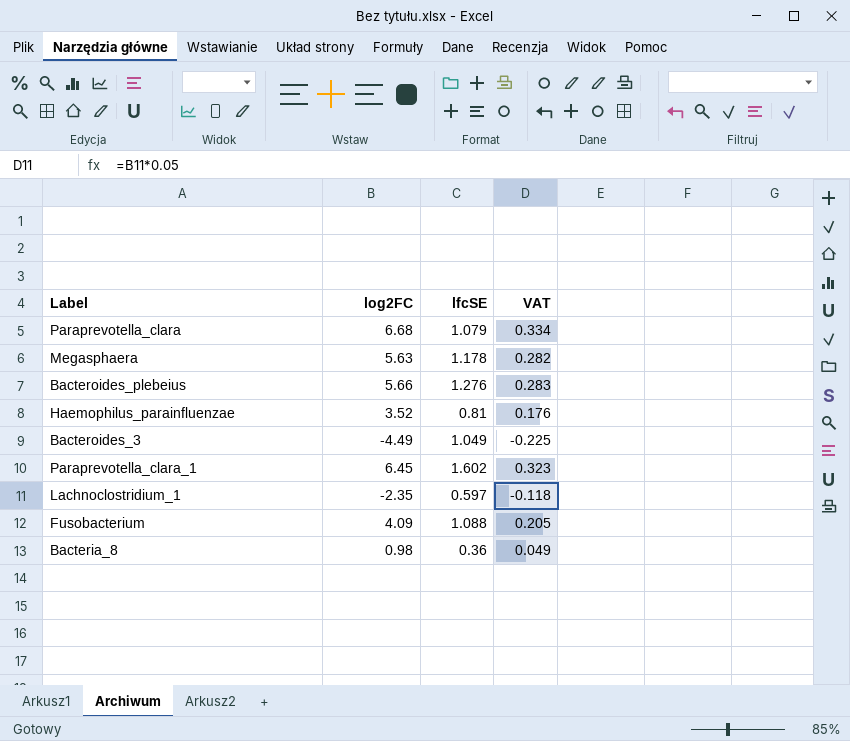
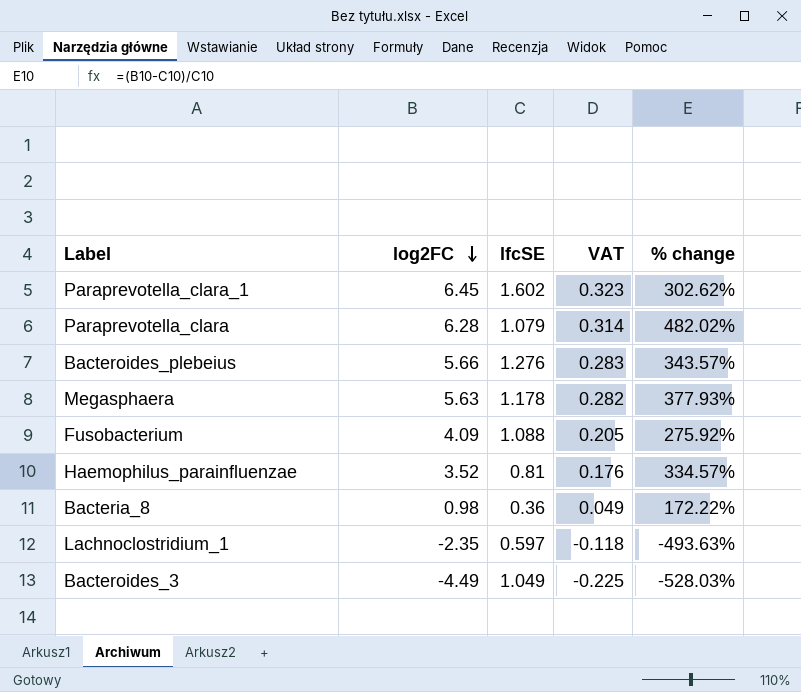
row order: none -> log2FC descending
column % change | formula: none -> ([log2FC] - [lfcSE]) / [lfcSE]
Paraprevotella_clara | log2FC: 6.68 -> 6.28
Paraprevotella_clara | VAT: 0.334 -> 0.314

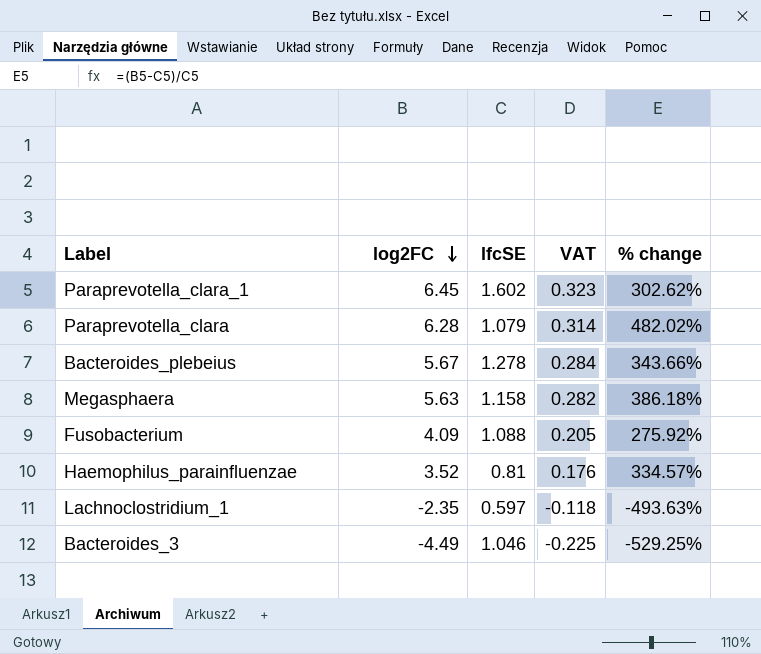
row Bacteria_8: 0.98 | 0.36 | 0.049 | 172.22% -> none
Bacteroides_plebeius | log2FC: 5.66 -> 5.67
Bacteroides_plebeius | lfcSE: 1.276 -> 1.278
Bacteroides_plebeius | VAT: 0.283 -> 0.284
Bacteroides_plebeius | % change: 343.57% -> 343.66%
Megasphaera | lfcSE: 1.178 -> 1.158
Megasphaera | % change: 377.93% -> 386.18%
Bacteroides_3 | lfcSE: 1.049 -> 1.046
Bacteroides_3 | % change: -528.03% -> -529.25%

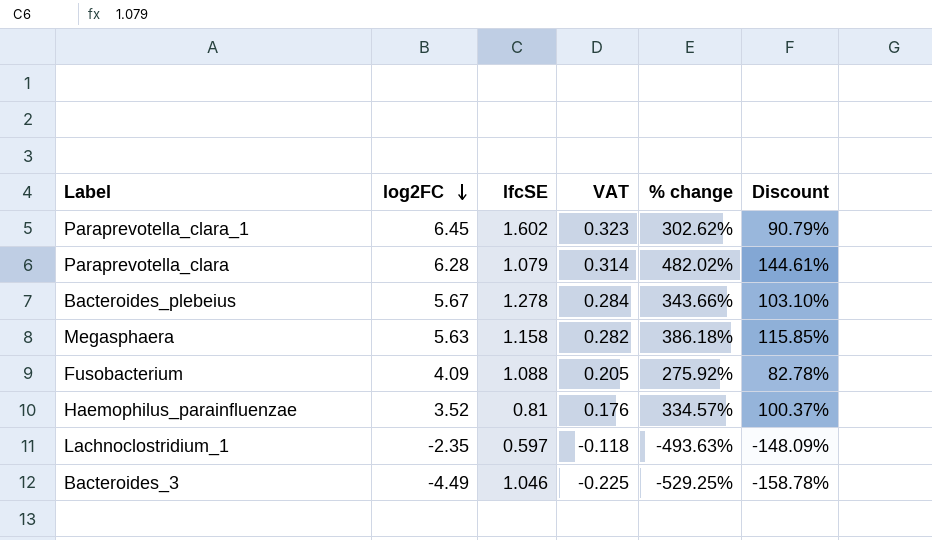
column Discount | formula: none -> [% change] * 0.3

